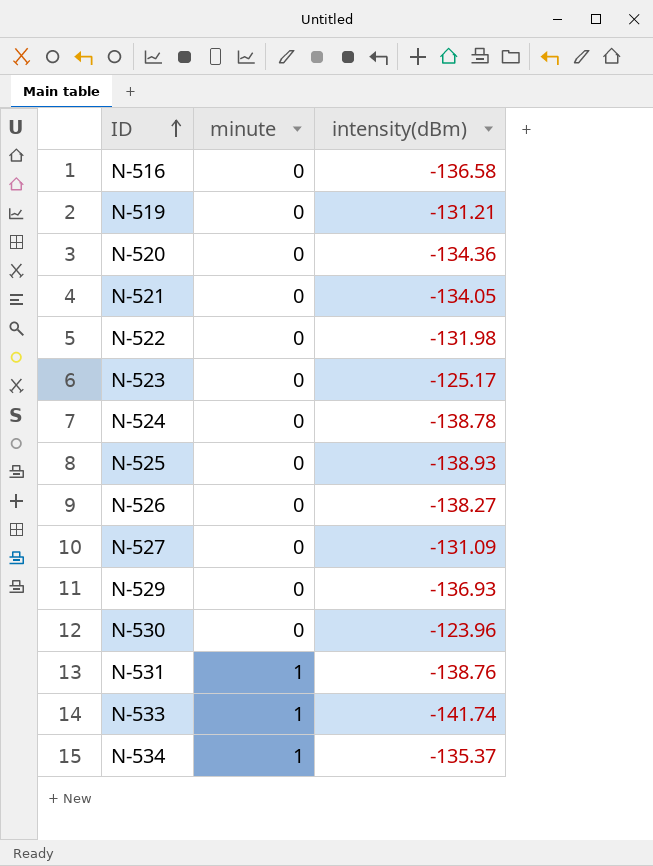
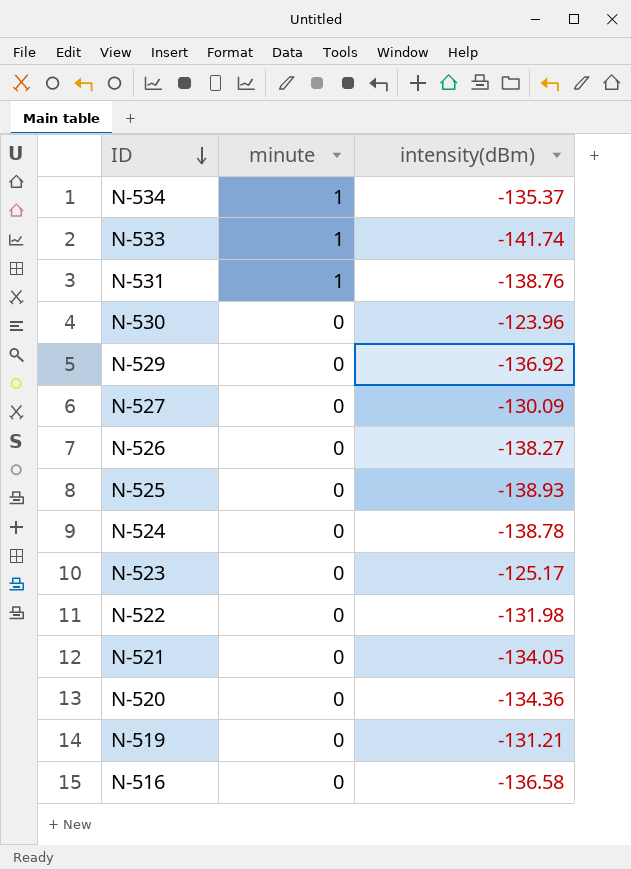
row order: ID ascending -> ID descending
N-529 | intensity(dBm): -136.93 -> -136.92
N-527 | intensity(dBm): -131.09 -> -130.09

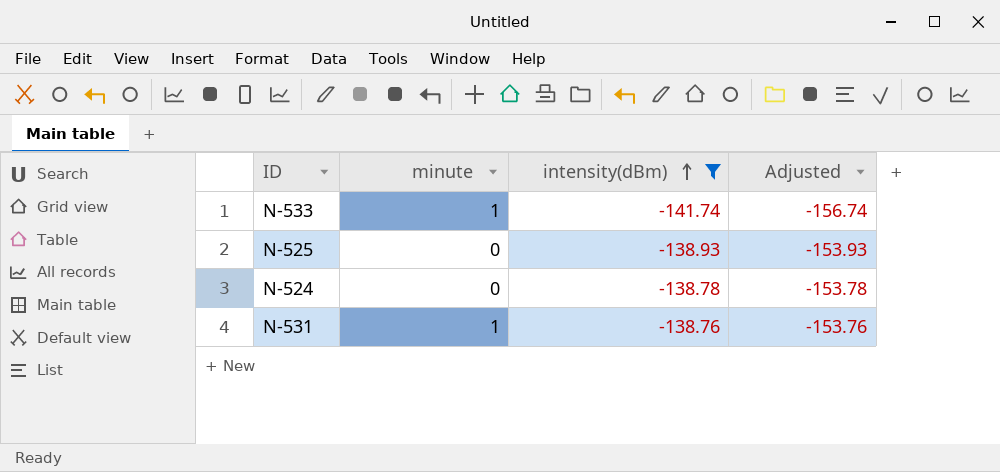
filter: none -> intensity(dBm) <= -138.76
row order: ID descending -> intensity(dBm) ascending
column Adjusted | formula: none -> [intensity(dBm)] - 15

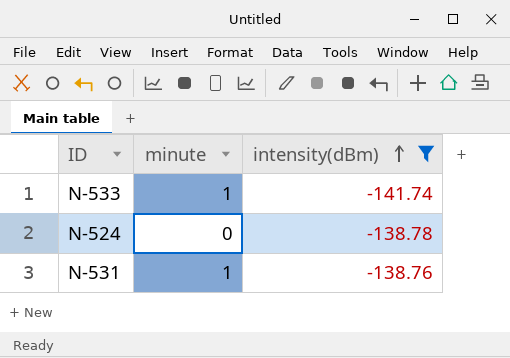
column Adjusted | formula: [intensity(dBm)] - 15 -> none
row N-525: 0 | -138.93 | -153.93 -> none

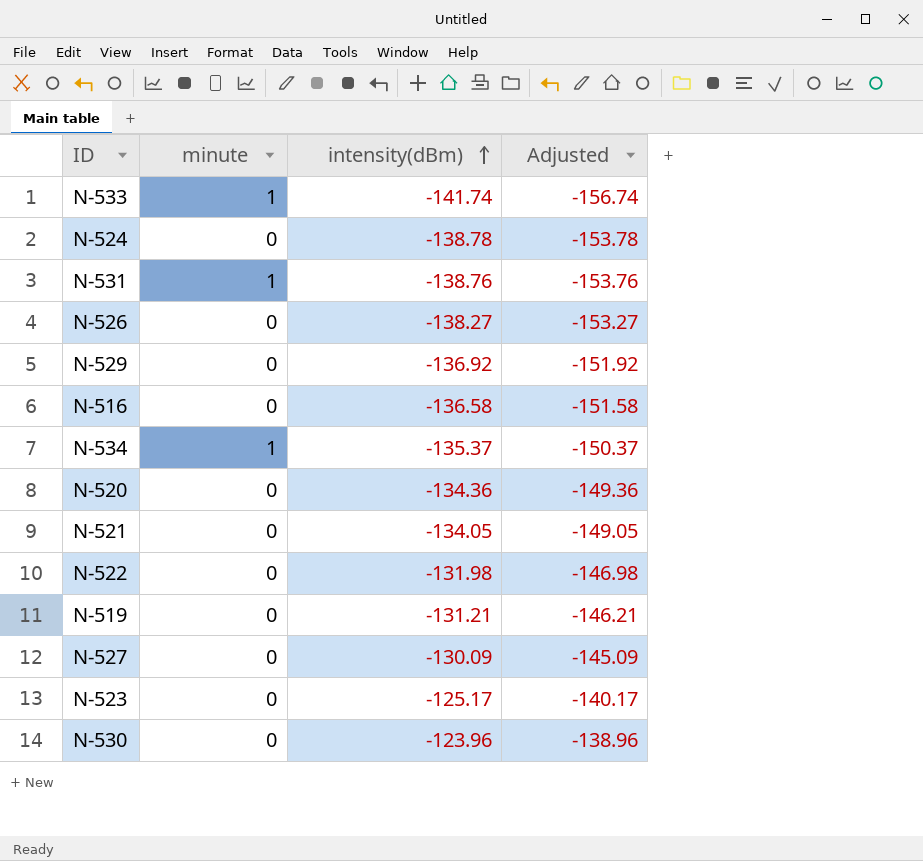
filter: intensity(dBm) <= -138.76 -> none
column Adjusted | formula: none -> [intensity(dBm)] - 15

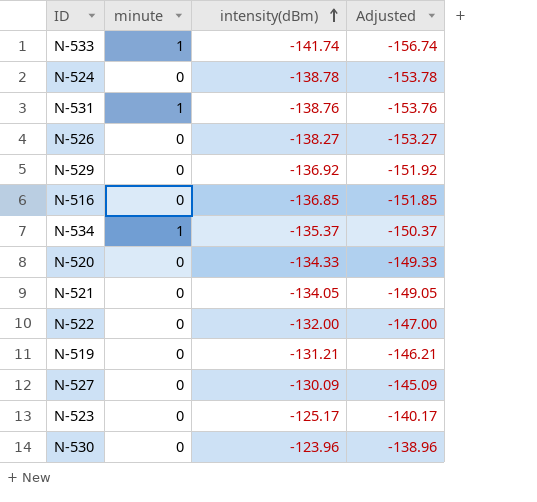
N-516 | intensity(dBm): -136.58 -> -136.85
N-516 | Adjusted: -151.58 -> -151.85
N-520 | intensity(dBm): -134.36 -> -134.33
N-520 | Adjusted: -149.36 -> -149.33
N-522 | intensity(dBm): -131.98 -> -132.00
N-522 | Adjusted: -146.98 -> -147.00

